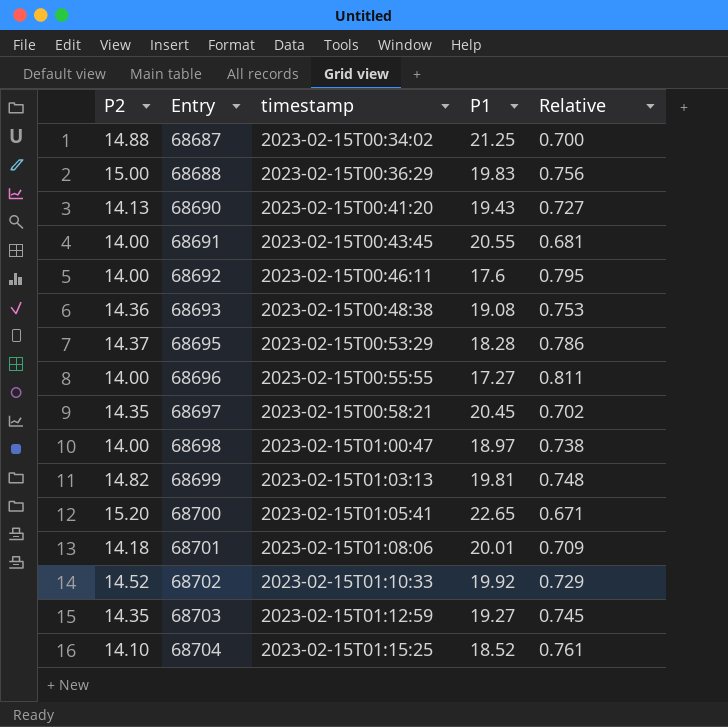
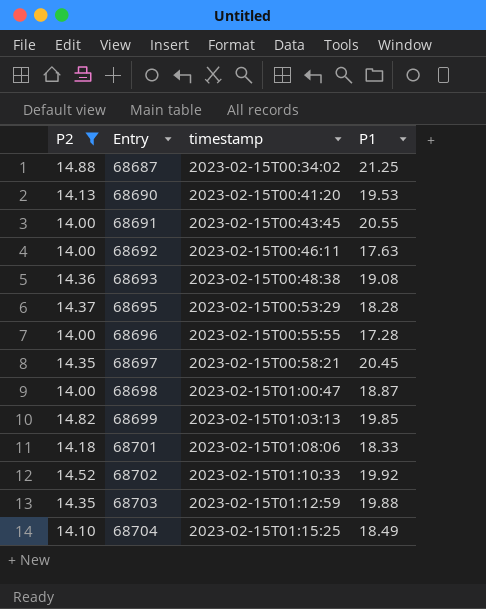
filter: none -> P2 <= 14.88
column Relative | formula: [P2] / [P1] -> none
68690 | P1: 19.43 -> 19.53
68692 | P1: 17.6 -> 17.63
68696 | P1: 17.27 -> 17.28
68698 | P1: 18.97 -> 18.87
68699 | P1: 19.81 -> 19.85
68701 | P1: 20.01 -> 18.33
68703 | P1: 19.27 -> 19.88
68704 | P1: 18.52 -> 18.49

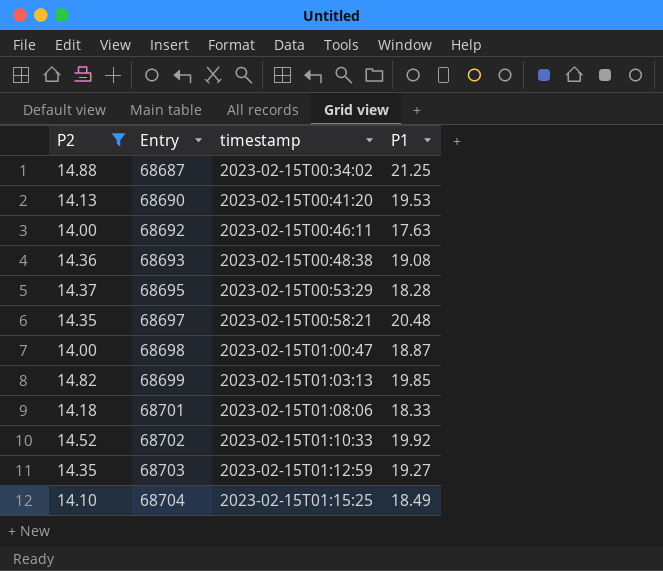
row 68691: 14.00 | 2023-02-15T00:43:45 | 20.55 -> none
row 68696: 14.00 | 2023-02-15T00:55:55 | 17.28 -> none
68697 | P1: 20.45 -> 20.48
68703 | P1: 19.88 -> 19.27

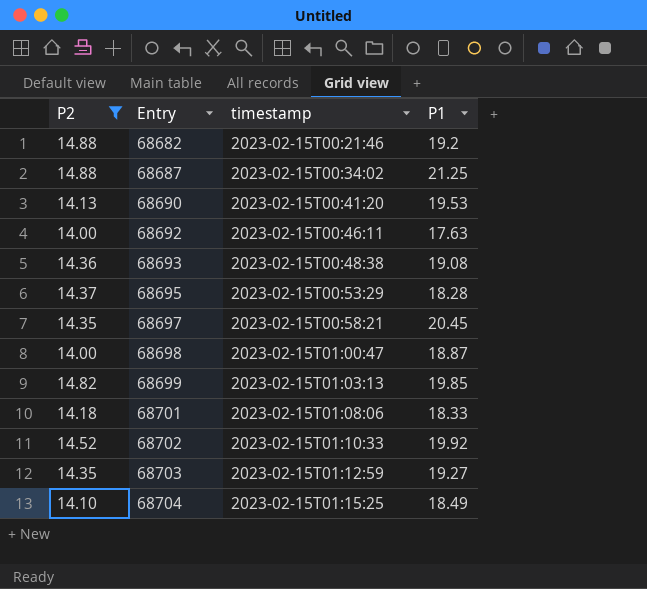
row 68682: none -> 14.88 | 2023-02-15T00:21:46 | 19.2
68697 | P1: 20.48 -> 20.45

